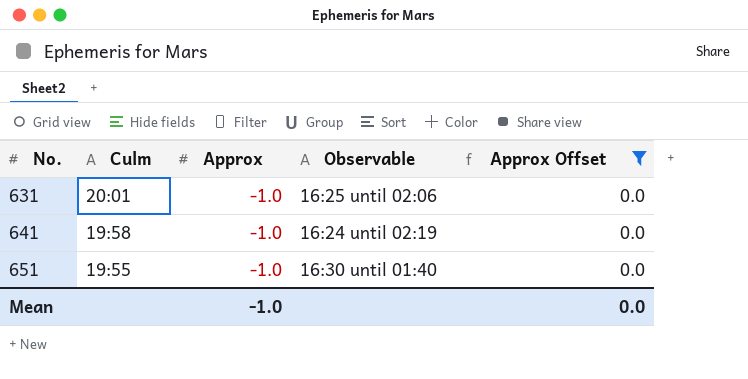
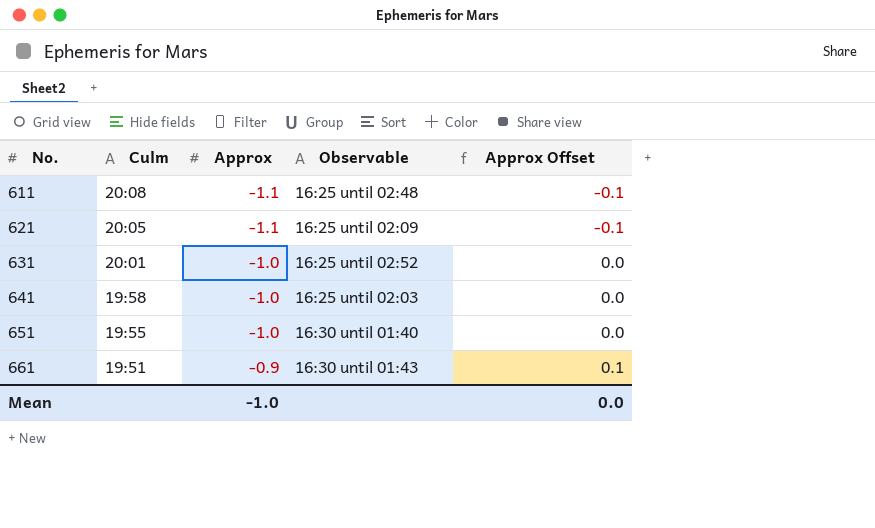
filter: Approx Offset = 0.0 -> none
631 | Observable: 16:25 until 02:06 -> 16:25 until 02:52
641 | Observable: 16:24 until 02:19 -> 16:25 until 02:03

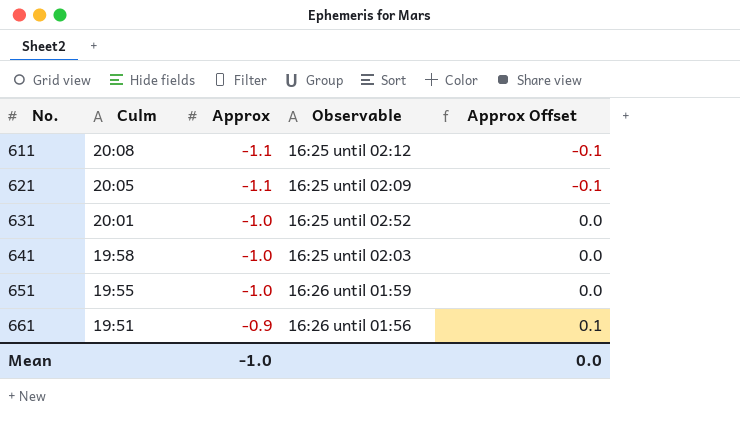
611 | Observable: 16:25 until 02:48 -> 16:25 until 02:12
651 | Observable: 16:30 until 01:40 -> 16:26 until 01:59
661 | Observable: 16:30 until 01:43 -> 16:26 until 01:56

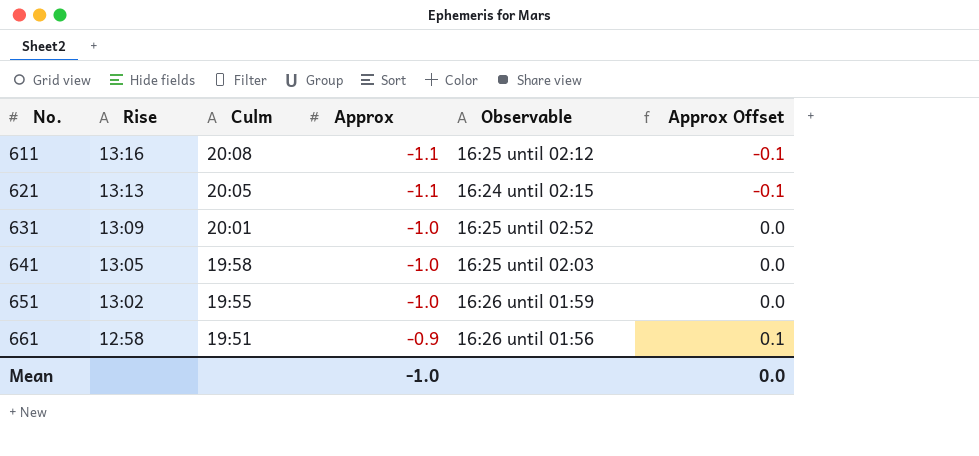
column Rise | position: none -> 2
621 | Observable: 16:25 until 02:09 -> 16:24 until 02:15

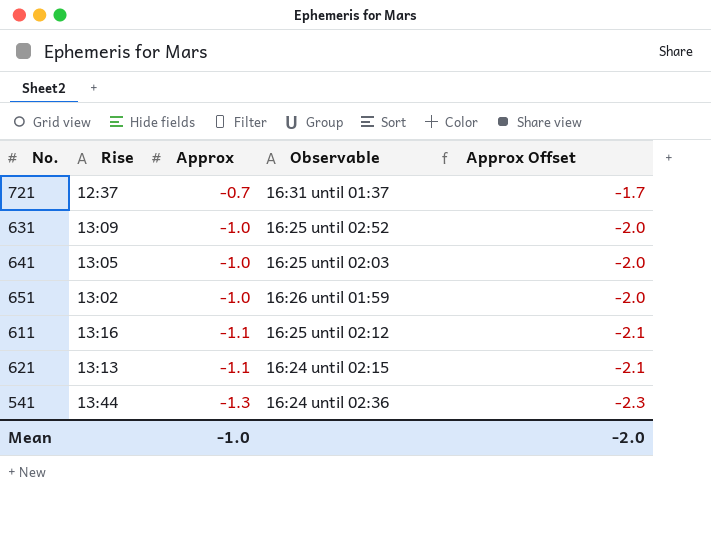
row order: No. ascending -> Approx descending
column Culm | position: 3 -> none
column Approx Offset | formula: [Approx] + 1 -> [Approx] - 1
row 661: 12:58 | 19:51 | -0.9 | 16:26 until 01:56 | 0.1 -> none
row 721: none -> 12:37 | -0.7 | 16:31 until 01:37 | -1.7
row 541: none -> 13:44 | -1.3 | 16:24 until 02:36 | -2.3
Mean | Approx Offset: 0.0 -> -2.0

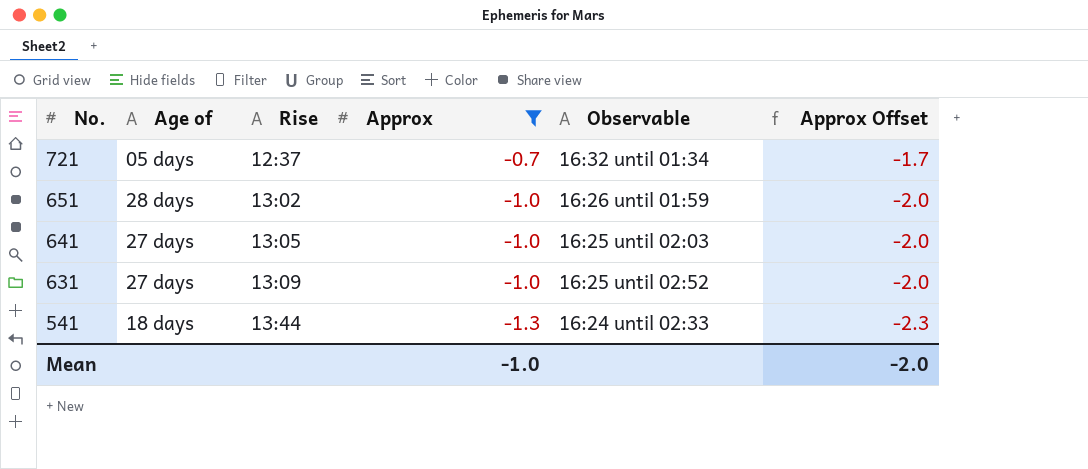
filter: none -> Approx != -1.1
row order: Approx descending -> No. descending
column Age of | position: none -> 2
721 | Observable: 16:31 until 01:37 -> 16:32 until 01:34
541 | Observable: 16:24 until 02:36 -> 16:24 until 02:33

